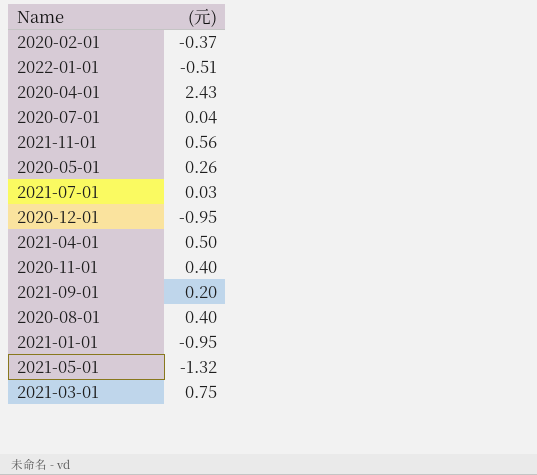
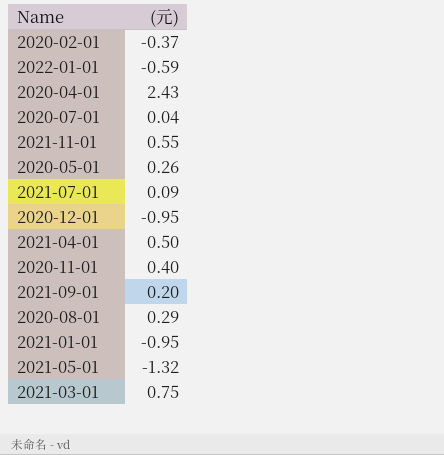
2022-01-01 | (元): -0.51 -> -0.59
2021-11-01 | (元): 0.56 -> 0.55
2021-07-01 | (元): 0.03 -> 0.09
2020-08-01 | (元): 0.40 -> 0.29

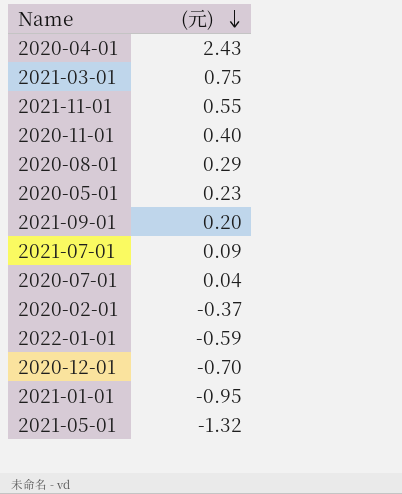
row order: none -> (元) descending
row 2021-04-01: 0.50 -> none
2020-05-01 | (元): 0.26 -> 0.23
2020-12-01 | (元): -0.95 -> -0.70

